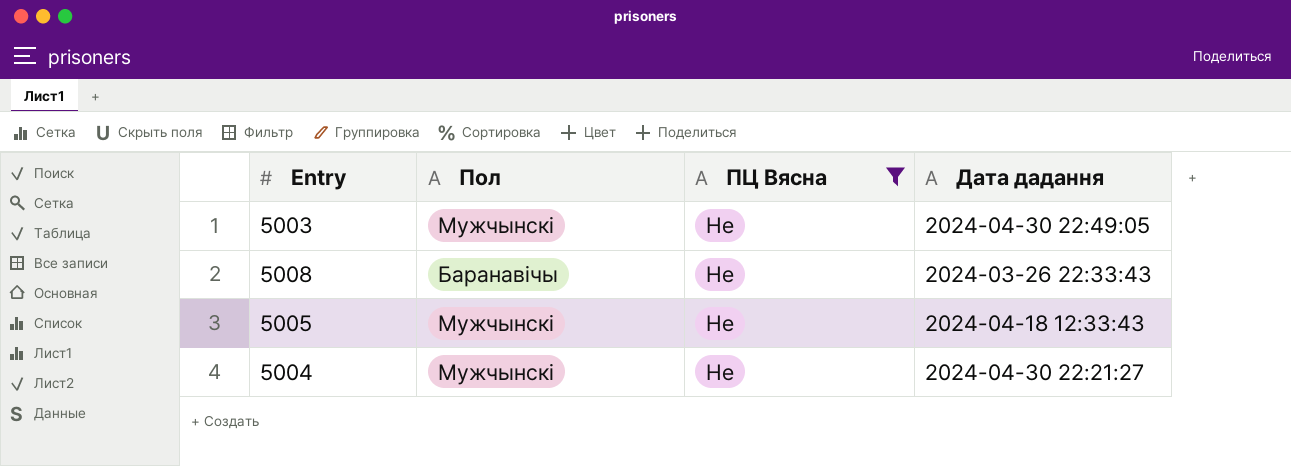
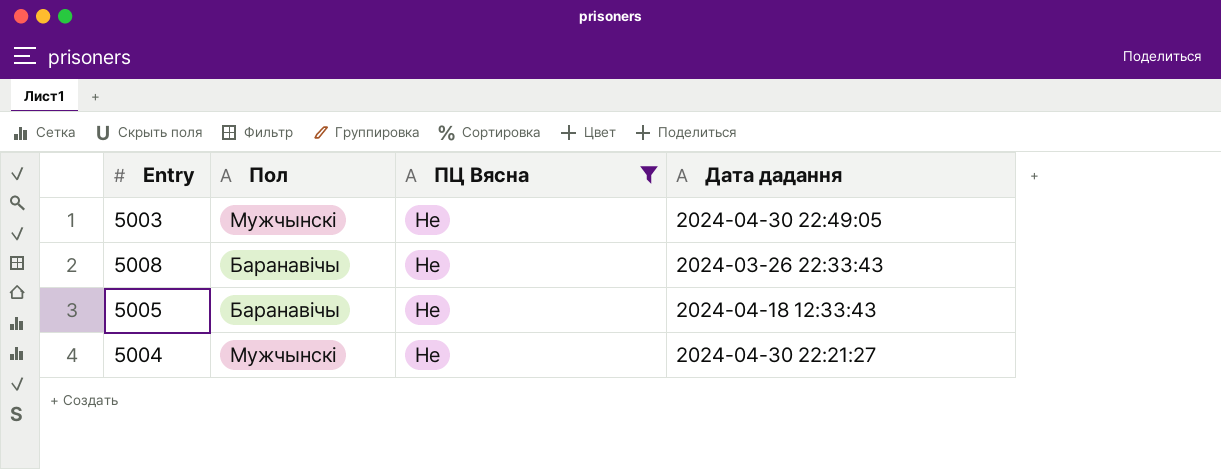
5005 | Пол: Мужчынскі -> Баранавічы

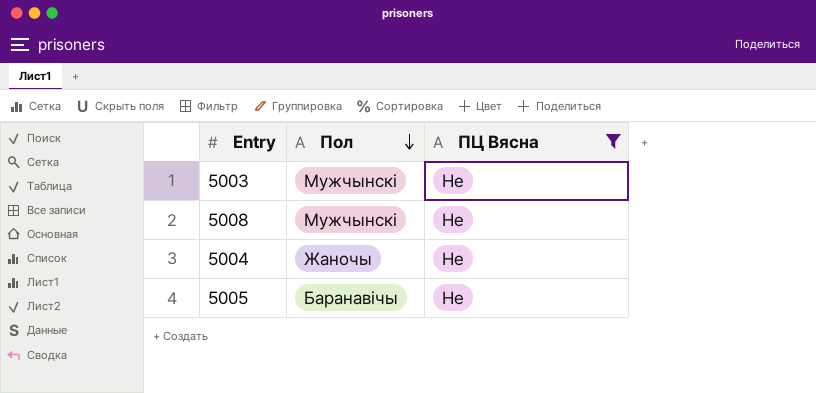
row order: none -> Пол descending
column Дата дадання | position: 4 -> none
5008 | Пол: Баранавічы -> Мужчынскі
5004 | Пол: Мужчынскі -> Жаночы

